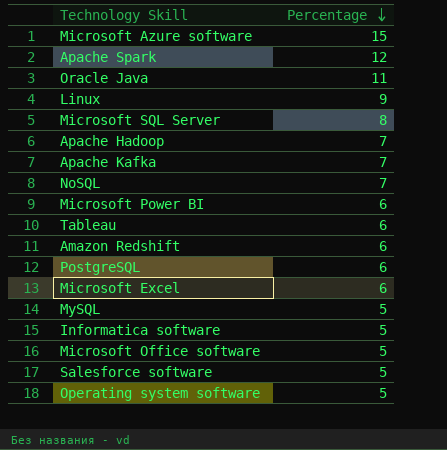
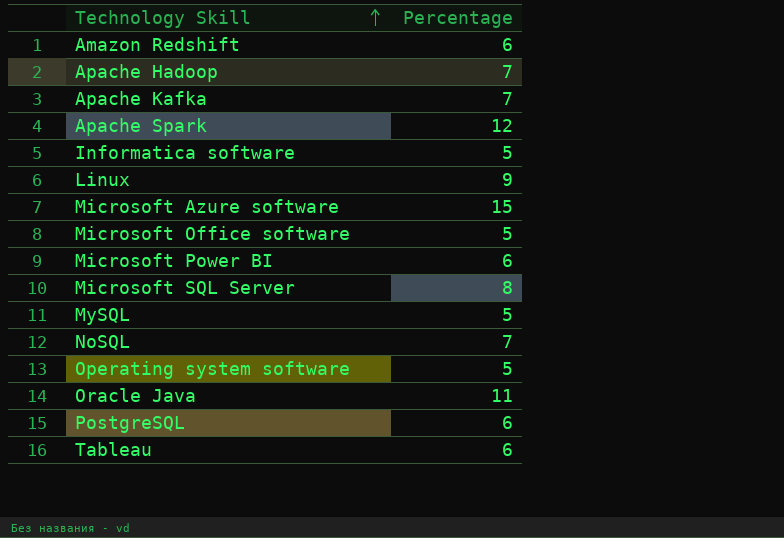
row order: Percentage descending -> Technology Skill ascending
row Microsoft Excel: 6 -> none
row Salesforce software: 5 -> none

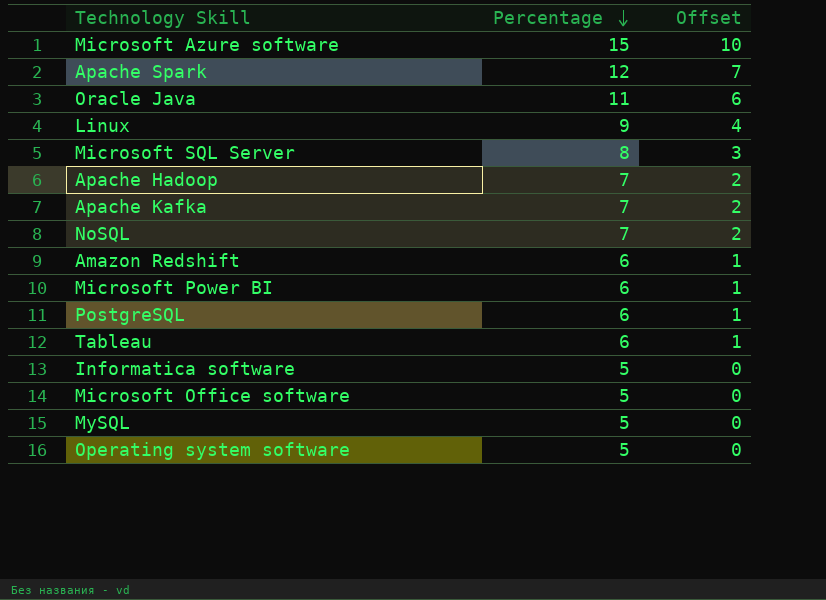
row order: Technology Skill ascending -> Percentage descending
column Offset | formula: none -> [Percentage] - 5

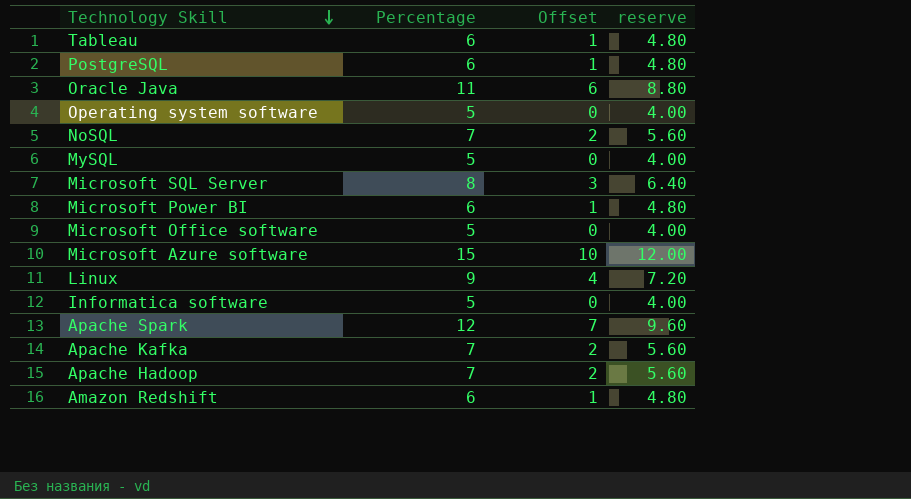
row order: Percentage descending -> Technology Skill descending
column reserve | formula: none -> [Percentage] * 0.8

